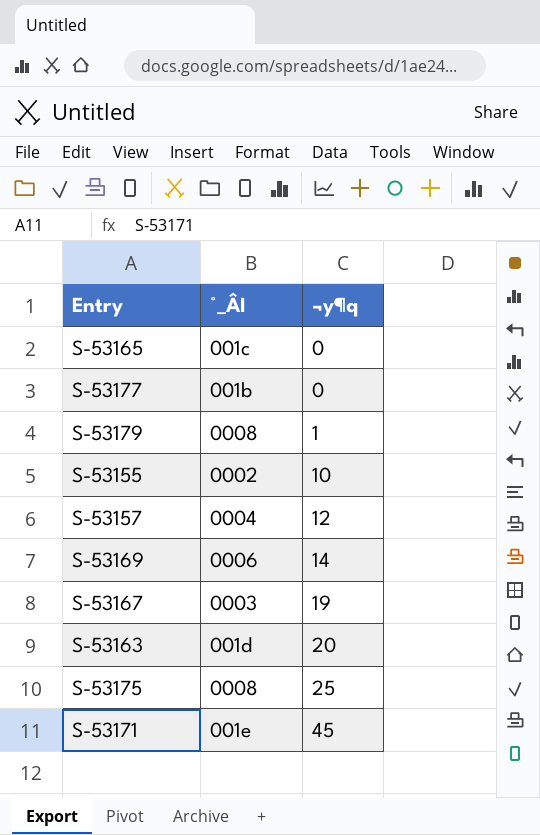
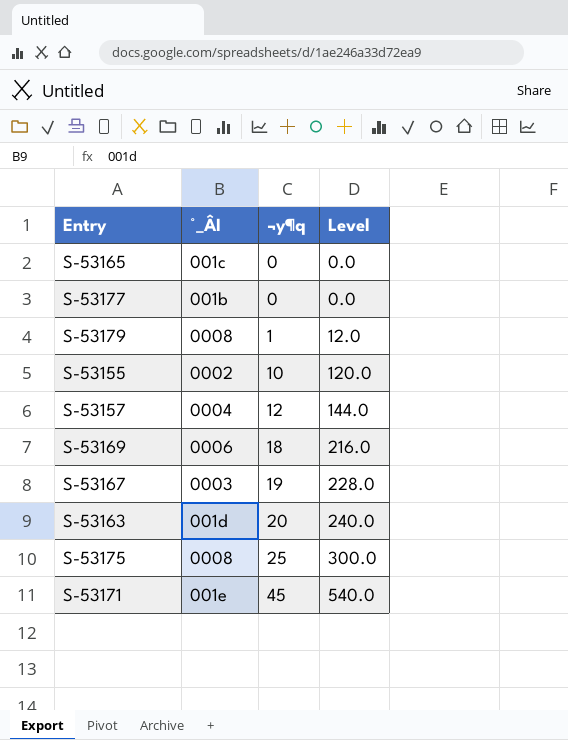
column Level | formula: none -> [¬y¶q] * 12
S-53169 | ¬y¶q: 14 -> 18

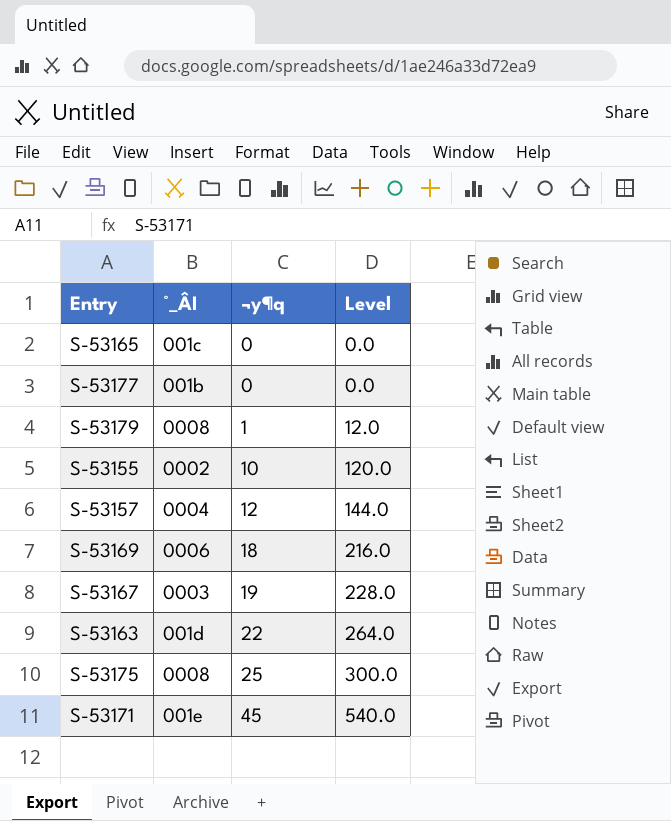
S-53163 | ¬y¶q: 20 -> 22
S-53163 | Level: 240.0 -> 264.0

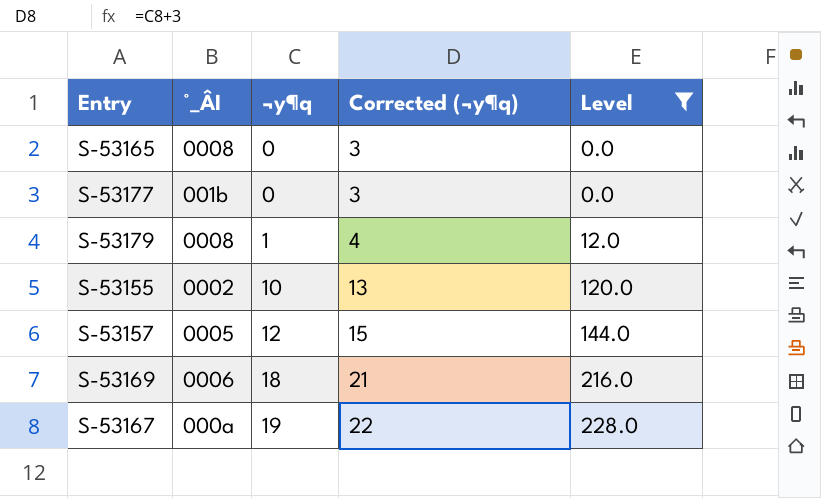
filter: none -> Level <= 228.0
column Corrected (¬y¶q) | formula: none -> [¬y¶q] + 3
S-53165 | °_ÂI: 001c -> 0008
S-53157 | °_ÂI: 0004 -> 0005
S-53167 | °_ÂI: 0003 -> 000a

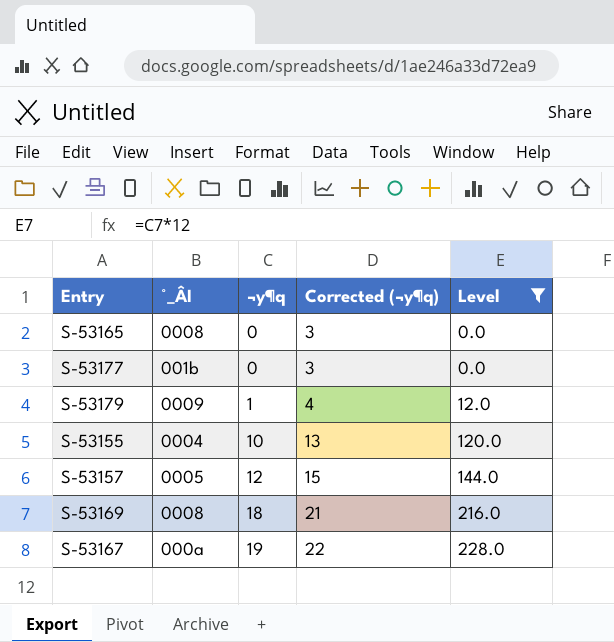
S-53179 | °_ÂI: 0008 -> 0009
S-53155 | °_ÂI: 0002 -> 0004
S-53169 | °_ÂI: 0006 -> 0008

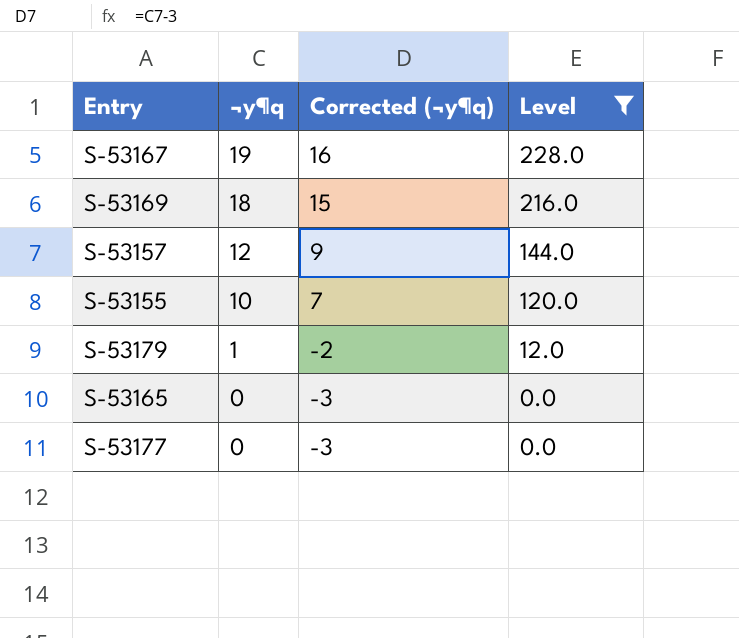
row order: ¬y¶q ascending -> ¬y¶q descending
column °_ÂI | position: 2 -> none
column Corrected (¬y¶q) | formula: [¬y¶q] + 3 -> [¬y¶q] - 3

